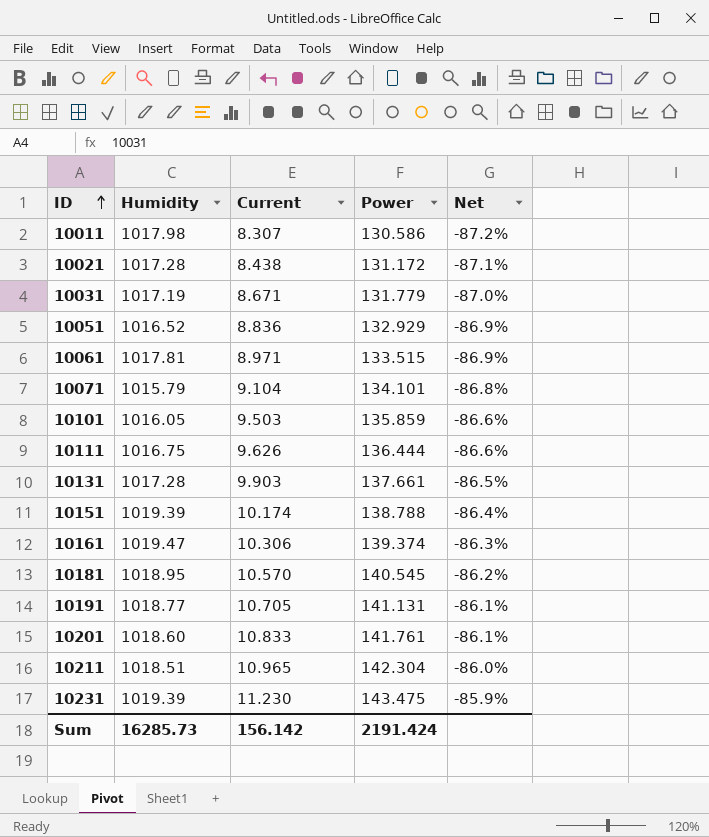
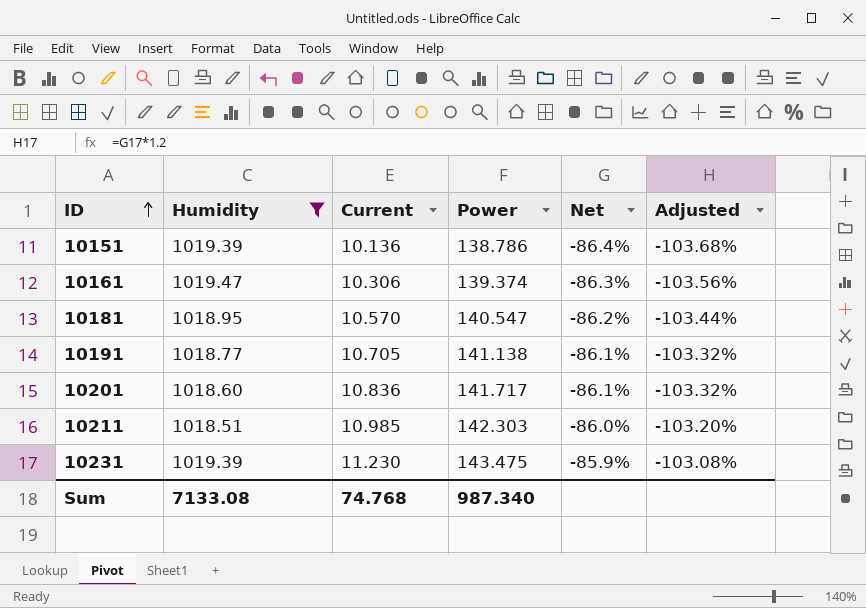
filter: none -> Humidity >= 1018.51
column Adjusted | formula: none -> [Net] * 1.2
10151 | Current: 10.174 -> 10.136
10151 | Power: 138.788 -> 138.786
10181 | Power: 140.545 -> 140.547
10191 | Power: 141.131 -> 141.138
10201 | Current: 10.833 -> 10.836
10201 | Power: 141.761 -> 141.717
10211 | Current: 10.965 -> 10.985
10211 | Power: 142.304 -> 142.303
Sum | Humidity: 16285.73 -> 7133.08
Sum | Current: 156.142 -> 74.768
Sum | Power: 2191.424 -> 987.340

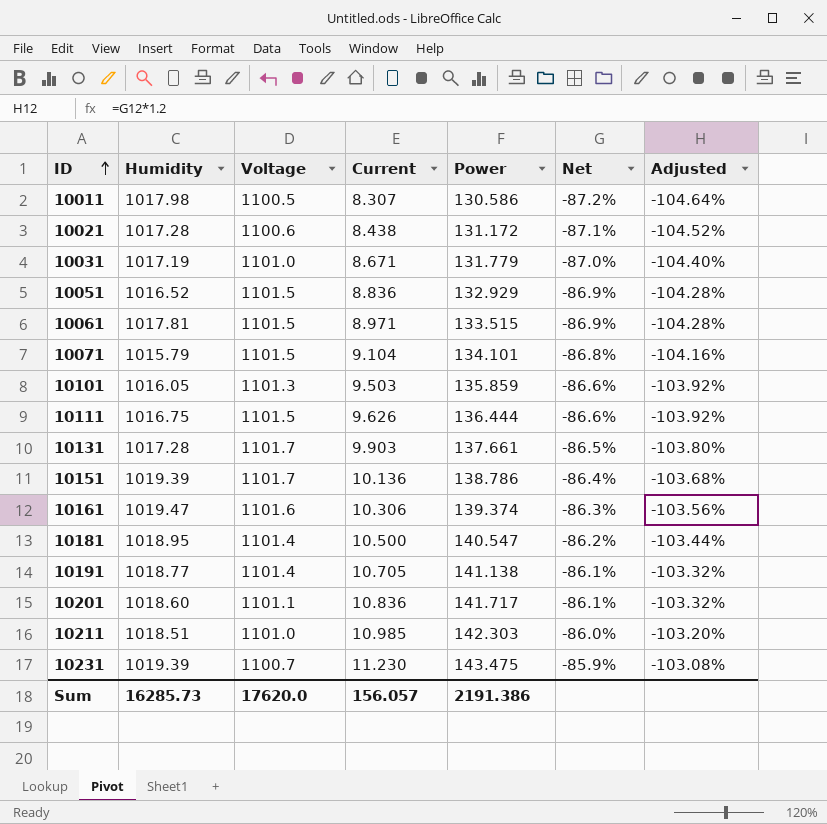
filter: Humidity >= 1018.51 -> none
column Voltage | position: none -> 3
10181 | Current: 10.570 -> 10.500
Sum | Humidity: 7133.08 -> 16285.73
Sum | Current: 74.768 -> 156.057
Sum | Power: 987.340 -> 2191.386

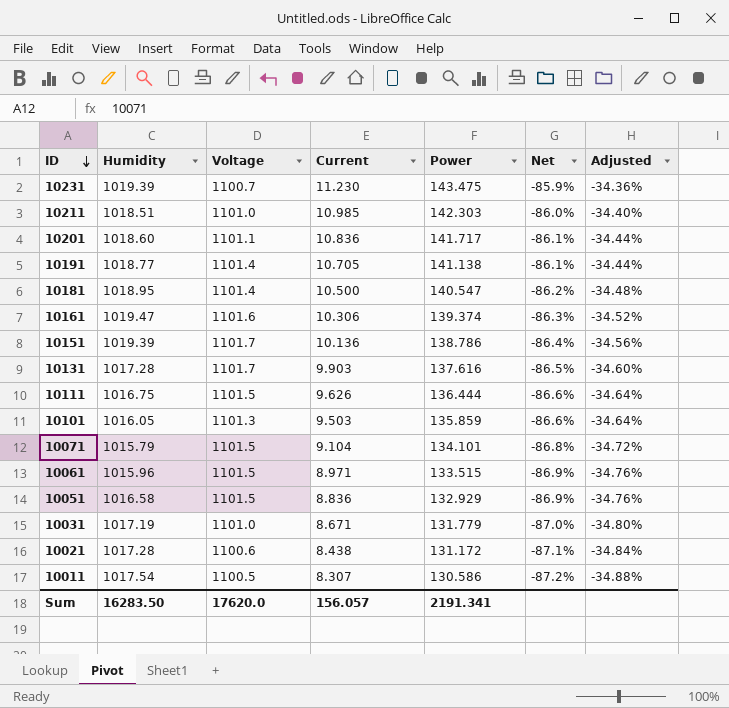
row order: ID ascending -> ID descending
column Adjusted | formula: [Net] * 1.2 -> [Net] * 0.4
10131 | Power: 137.661 -> 137.616
10061 | Humidity: 1017.81 -> 1015.96
10051 | Humidity: 1016.52 -> 1016.58
10011 | Humidity: 1017.98 -> 1017.54
Sum | Humidity: 16285.73 -> 16283.50
Sum | Power: 2191.386 -> 2191.341

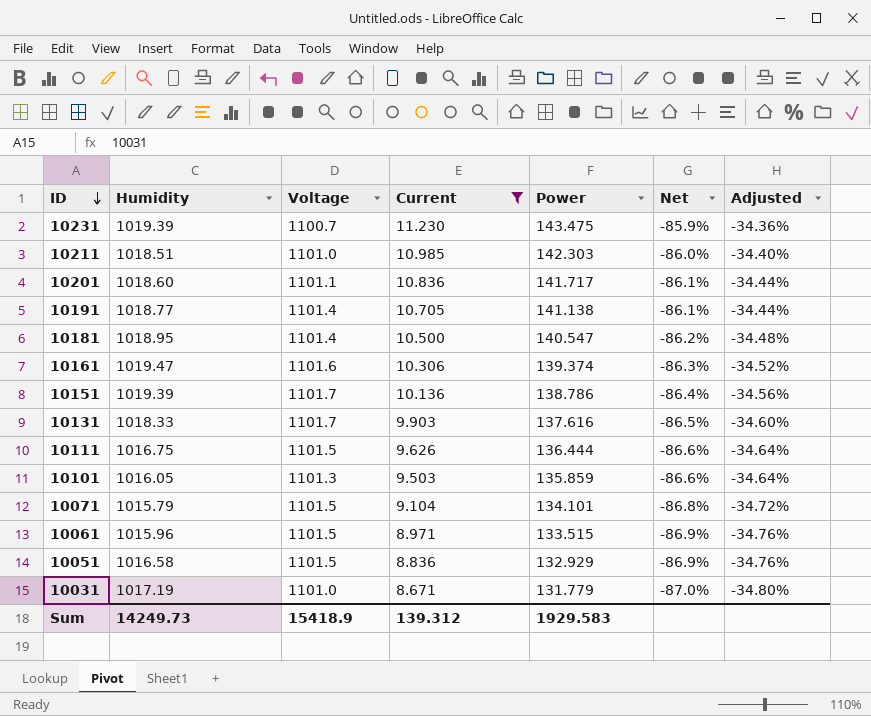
filter: none -> Current >= 8.671
10131 | Humidity: 1017.28 -> 1018.33
Sum | Humidity: 16283.50 -> 14249.73
Sum | Voltage: 17620.0 -> 15418.9
Sum | Current: 156.057 -> 139.312
Sum | Power: 2191.341 -> 1929.583

